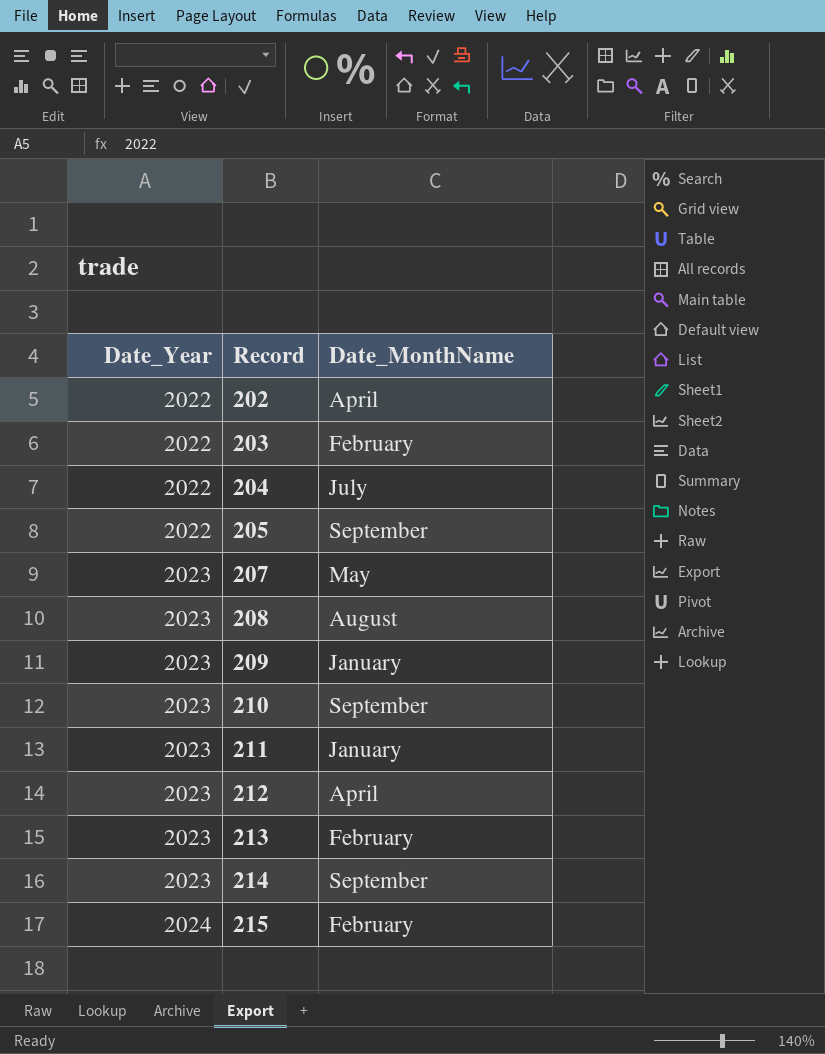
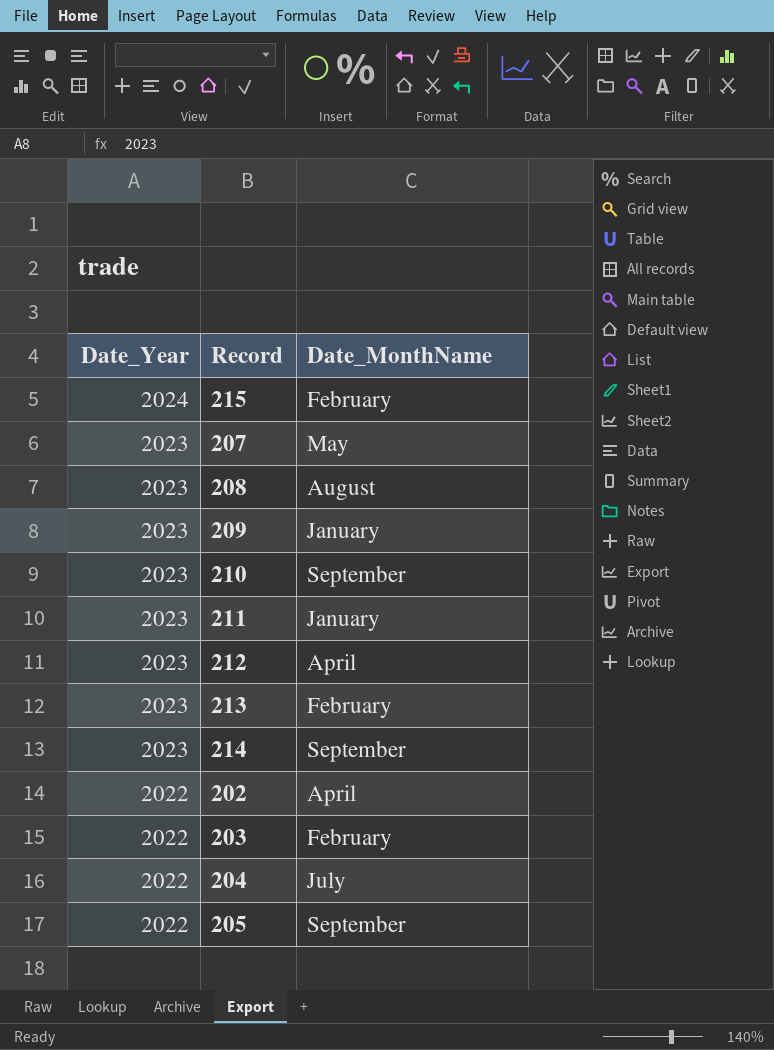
row order: Date_Year ascending -> Date_Year descending

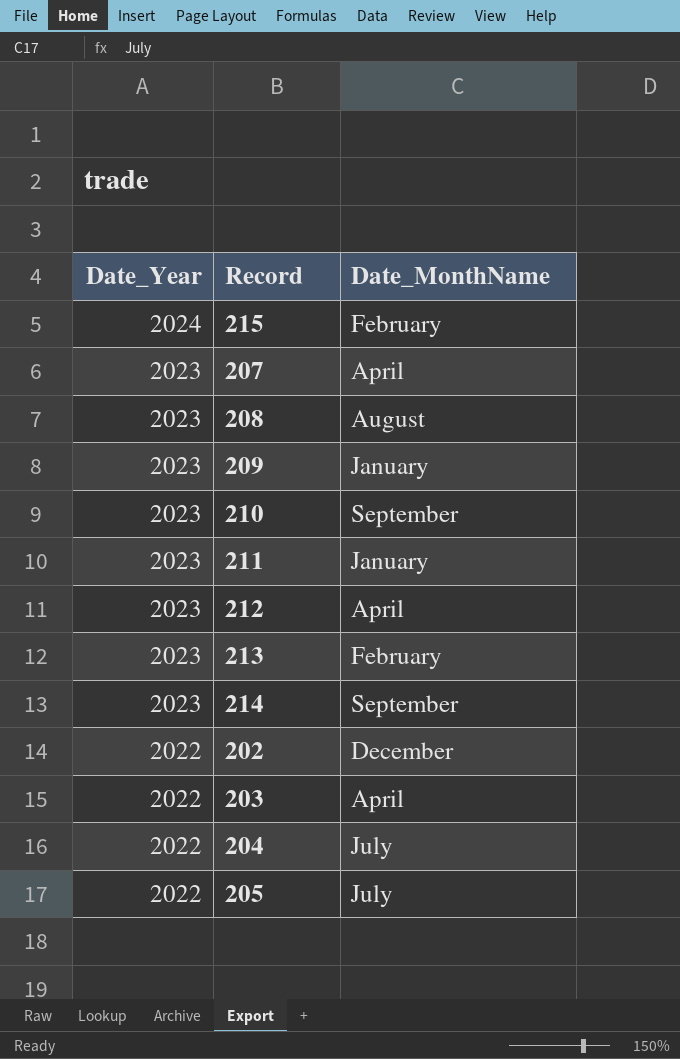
207 | Date_MonthName: May -> April
202 | Date_MonthName: April -> December
203 | Date_MonthName: February -> April
205 | Date_MonthName: September -> July

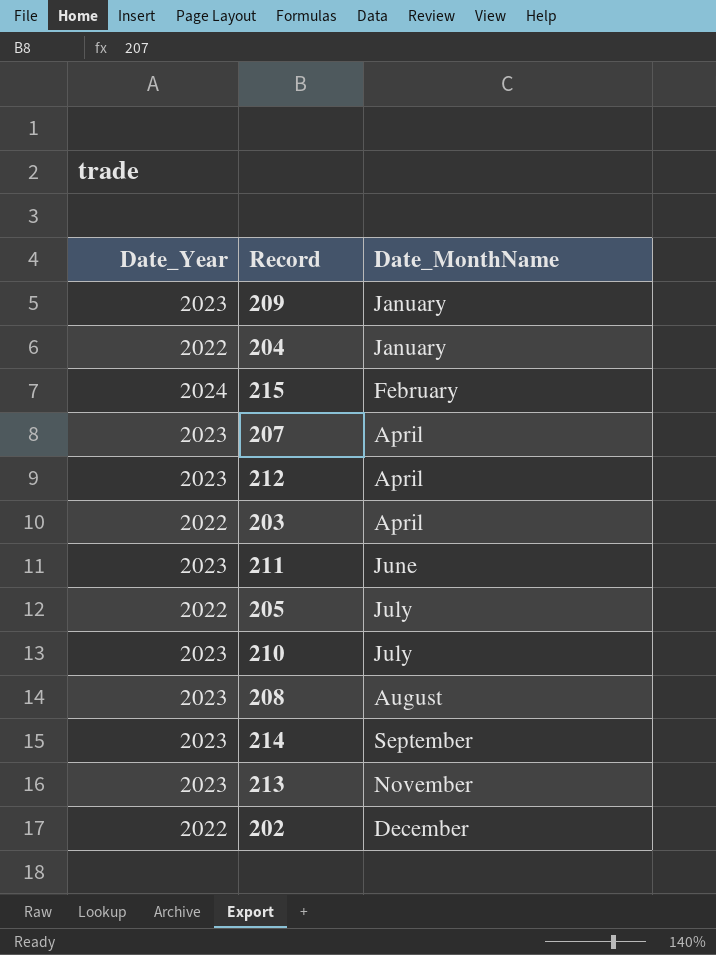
row order: Date_Year descending -> Date_MonthName ascending
204 | Date_MonthName: July -> January
211 | Date_MonthName: January -> June
210 | Date_MonthName: September -> July
213 | Date_MonthName: February -> November

